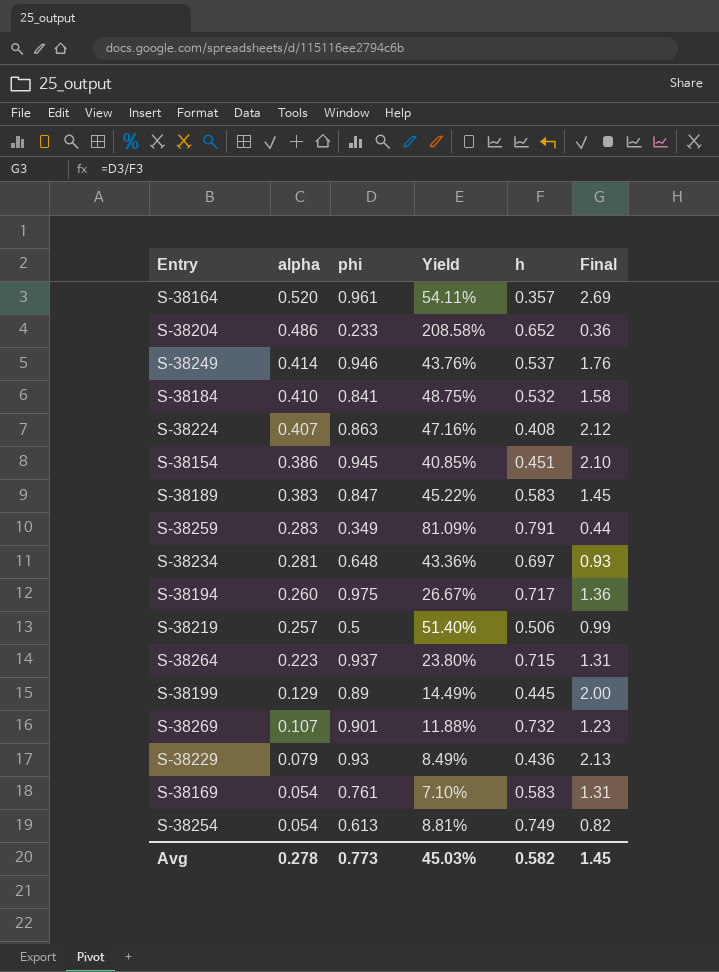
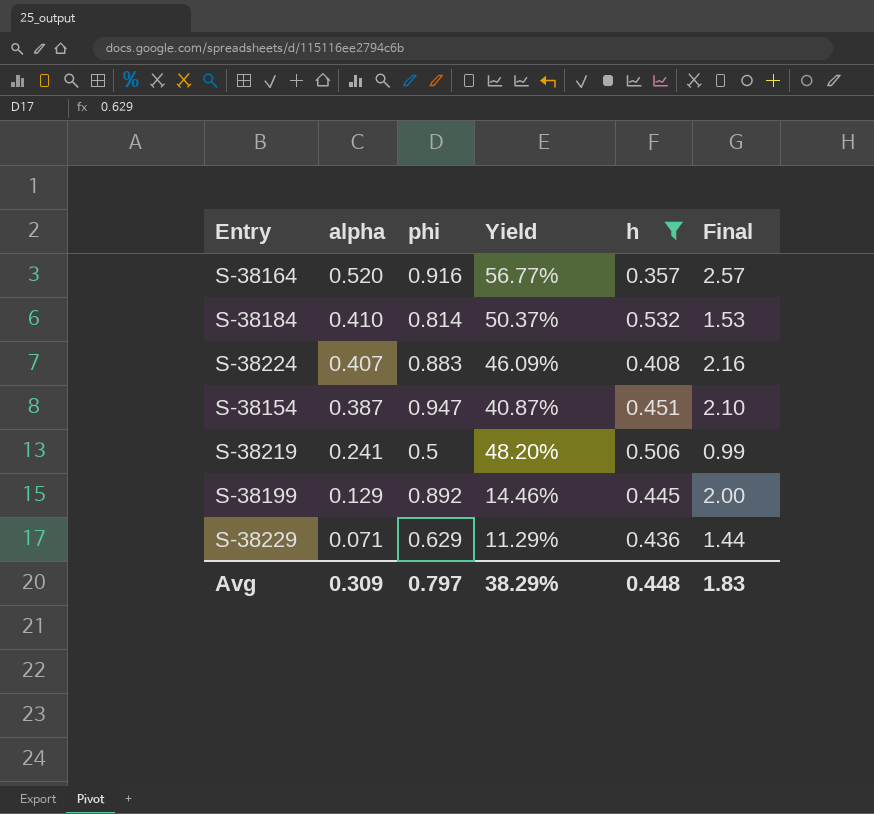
filter: none -> h <= 0.532
S-38164 | phi: 0.961 -> 0.916
S-38164 | Yield: 54.11% -> 56.77%
S-38164 | Final: 2.69 -> 2.57
S-38184 | phi: 0.841 -> 0.814
S-38184 | Yield: 48.75% -> 50.37%
S-38184 | Final: 1.58 -> 1.53
S-38224 | phi: 0.863 -> 0.883
S-38224 | Yield: 47.16% -> 46.09%
S-38224 | Final: 2.12 -> 2.16
S-38154 | alpha: 0.386 -> 0.387
S-38154 | phi: 0.945 -> 0.947
S-38154 | Yield: 40.85% -> 40.87%
S-38219 | alpha: 0.257 -> 0.241
S-38219 | Yield: 51.40% -> 48.20%
S-38199 | phi: 0.89 -> 0.892
S-38199 | Yield: 14.49% -> 14.46%
S-38229 | alpha: 0.079 -> 0.071
S-38229 | phi: 0.93 -> 0.629
S-38229 | Yield: 8.49% -> 11.29%
S-38229 | Final: 2.13 -> 1.44
Avg | alpha: 0.278 -> 0.309
Avg | phi: 0.773 -> 0.797
Avg | Yield: 45.03% -> 38.29%
Avg | h: 0.582 -> 0.448
Avg | Final: 1.45 -> 1.83

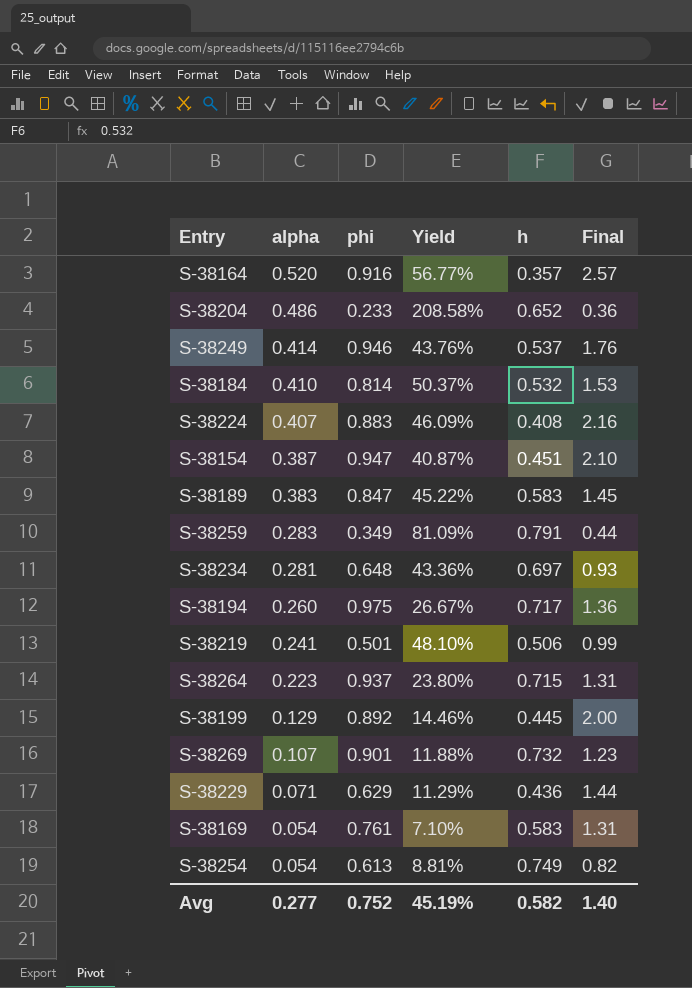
filter: h <= 0.532 -> none
S-38219 | phi: 0.5 -> 0.501
S-38219 | Yield: 48.20% -> 48.10%
Avg | alpha: 0.309 -> 0.277
Avg | phi: 0.797 -> 0.752
Avg | Yield: 38.29% -> 45.19%
Avg | h: 0.448 -> 0.582
Avg | Final: 1.83 -> 1.40

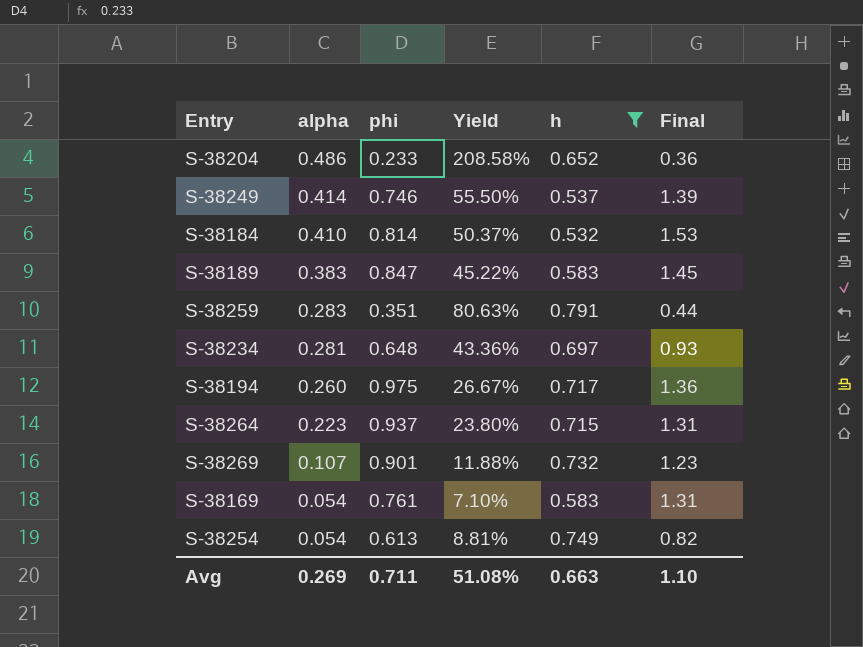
filter: none -> h >= 0.532
S-38249 | phi: 0.946 -> 0.746
S-38249 | Yield: 43.76% -> 55.50%
S-38249 | Final: 1.76 -> 1.39
S-38259 | phi: 0.349 -> 0.351
S-38259 | Yield: 81.09% -> 80.63%
Avg | alpha: 0.277 -> 0.269
Avg | phi: 0.752 -> 0.711
Avg | Yield: 45.19% -> 51.08%
Avg | h: 0.582 -> 0.663
Avg | Final: 1.40 -> 1.10

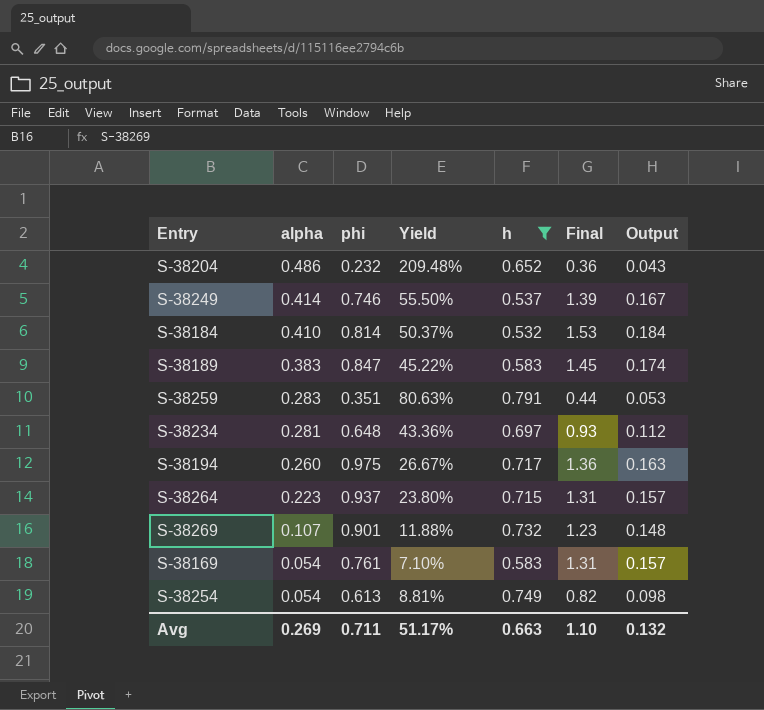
column Output | formula: none -> [Final] * 0.12
S-38204 | phi: 0.233 -> 0.232
S-38204 | Yield: 208.58% -> 209.48%
Avg | Yield: 51.08% -> 51.17%

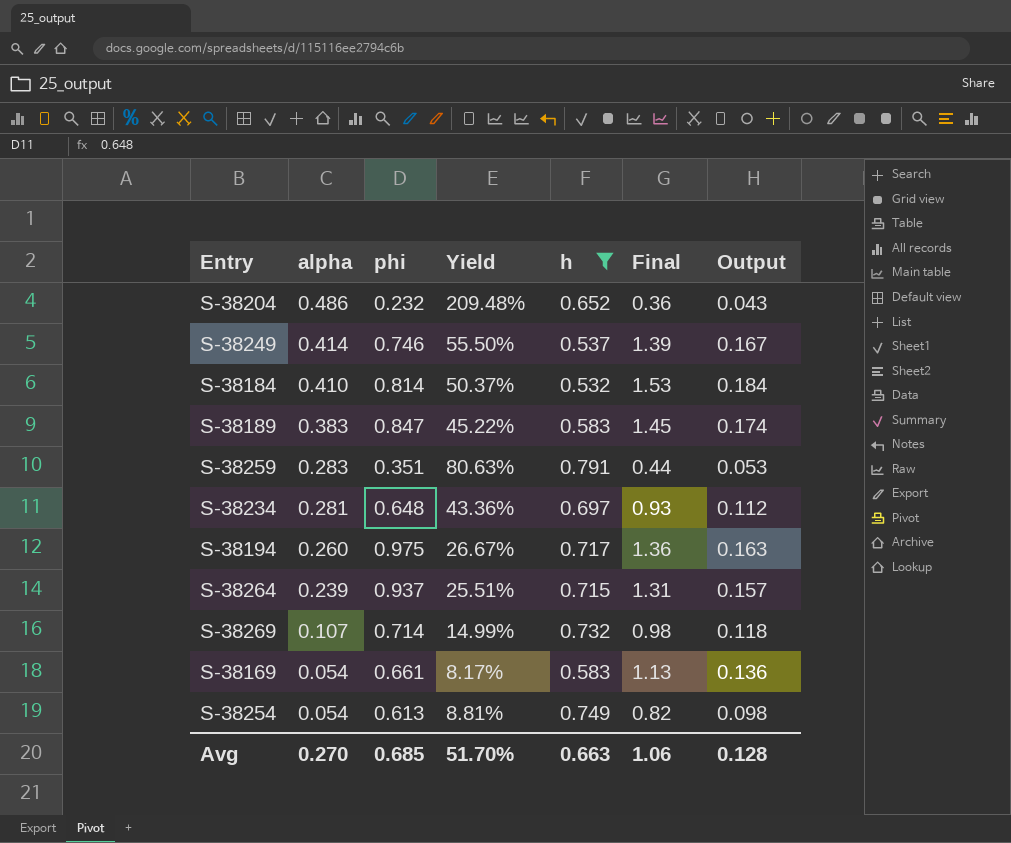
S-38264 | alpha: 0.223 -> 0.239
S-38264 | Yield: 23.80% -> 25.51%
S-38269 | phi: 0.901 -> 0.714
S-38269 | Yield: 11.88% -> 14.99%
S-38269 | Final: 1.23 -> 0.98
S-38269 | Output: 0.148 -> 0.118
S-38169 | phi: 0.761 -> 0.661
S-38169 | Yield: 7.10% -> 8.17%
S-38169 | Final: 1.31 -> 1.13
S-38169 | Output: 0.157 -> 0.136
Avg | alpha: 0.269 -> 0.270
Avg | phi: 0.711 -> 0.685
Avg | Yield: 51.17% -> 51.70%
Avg | Final: 1.10 -> 1.06
Avg | Output: 0.132 -> 0.128

